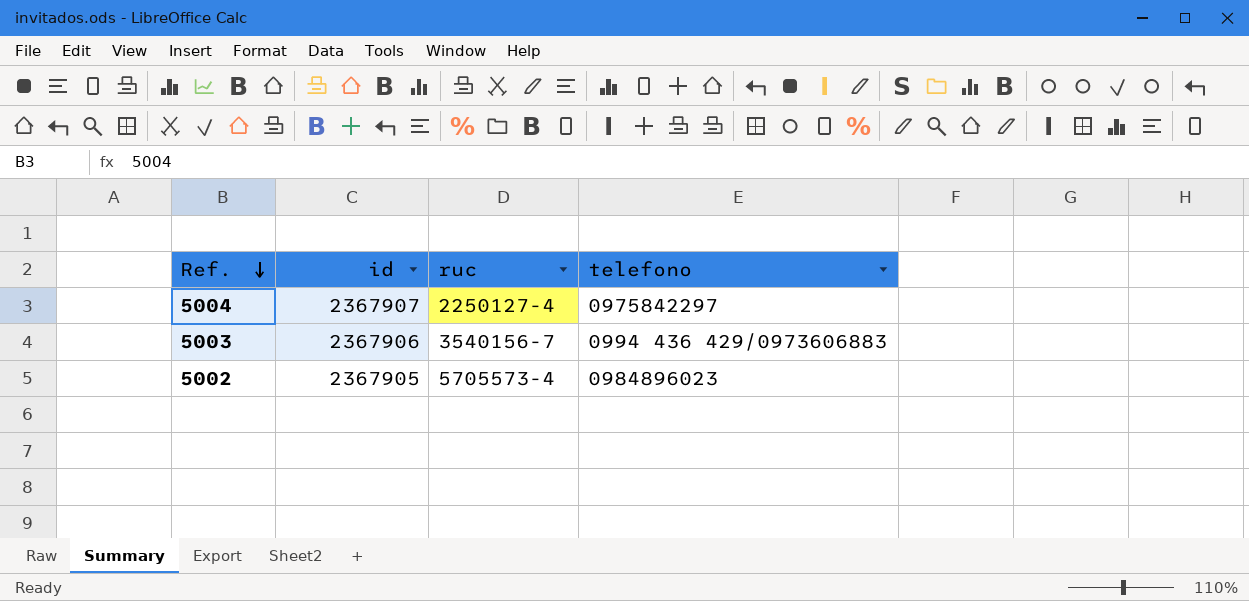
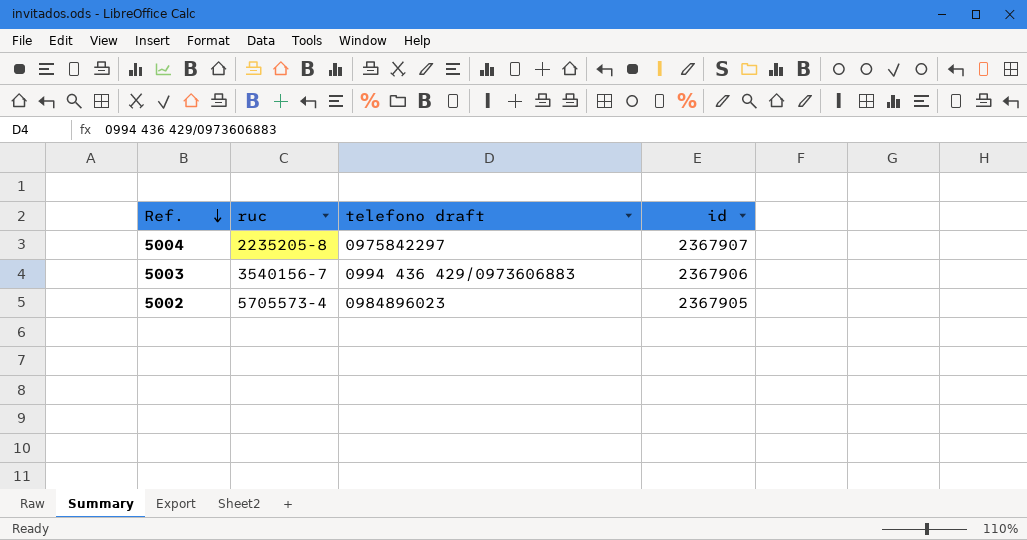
column name: telefono -> telefono draft
column id | position: 2 -> 4
5004 | ruc: 2250127-4 -> 2235205-8

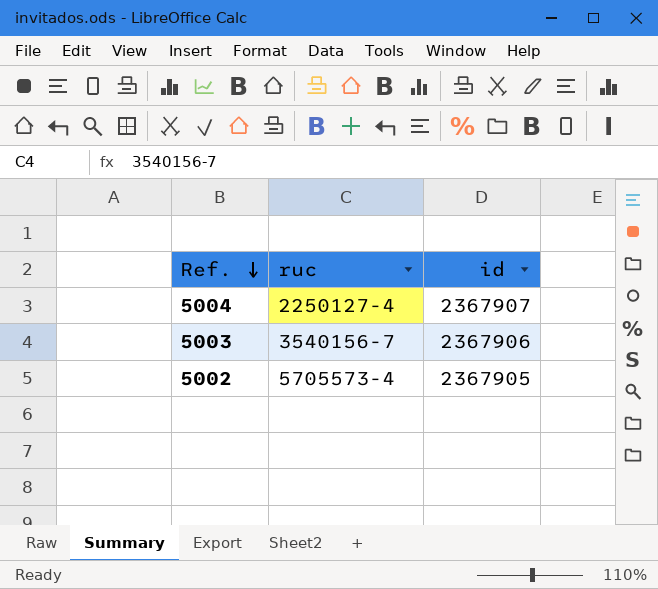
column telefono draft | position: 3 -> none
5004 | ruc: 2235205-8 -> 2250127-4

